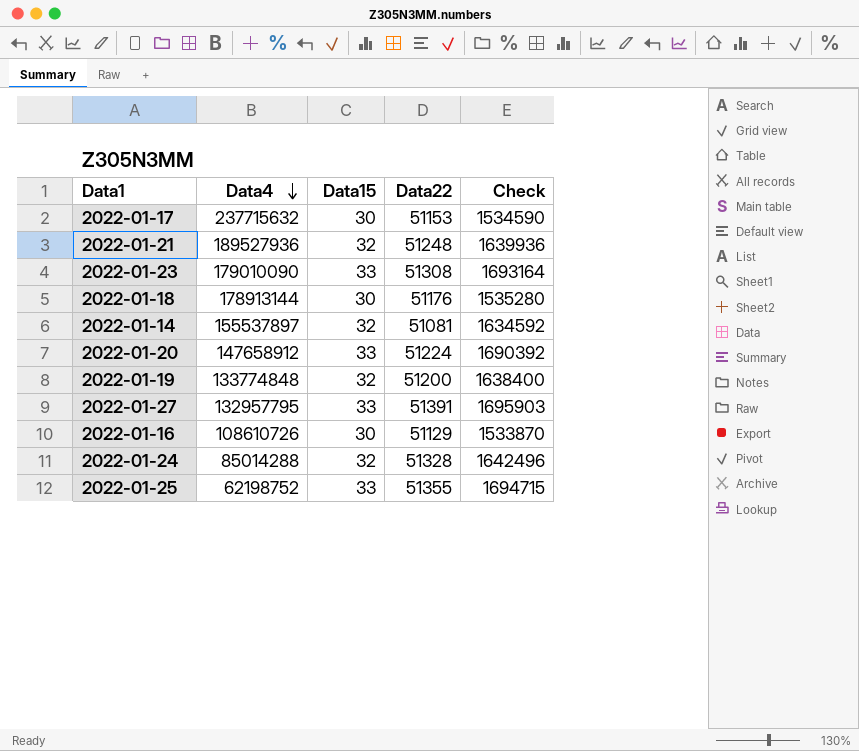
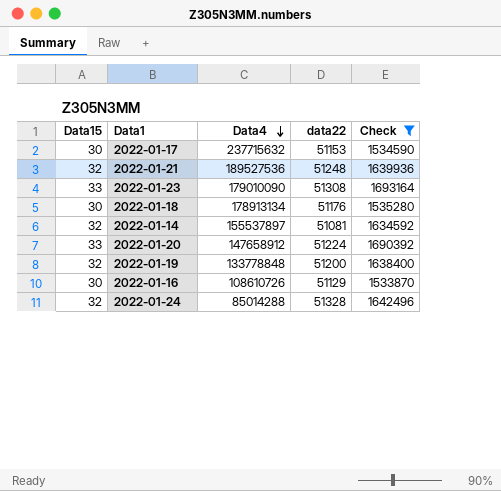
filter: none -> Check <= 1693164
column Data15 | position: 3 -> 1
column name: Data22 -> data22
2022-01-21 | Data4: 189527936 -> 189527536
2022-01-18 | Data4: 178913144 -> 178913134
2022-01-19 | Data4: 133774848 -> 133778848

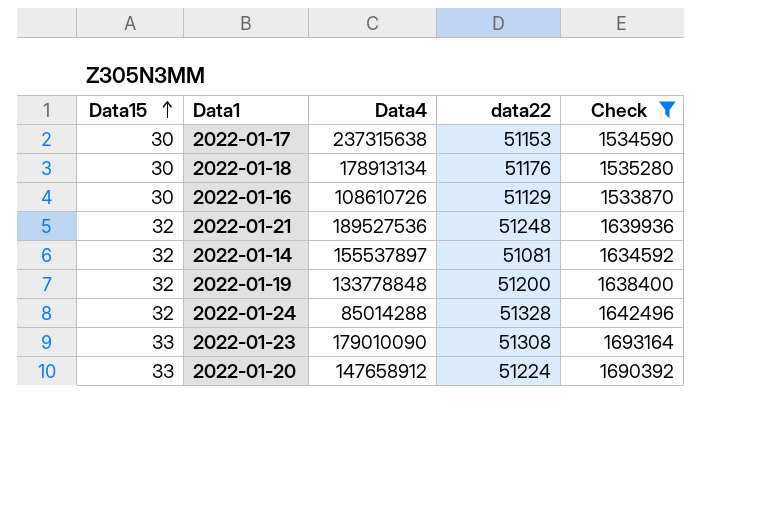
row order: Data4 descending -> Data15 ascending
2022-01-17 | Data4: 237715632 -> 237315638

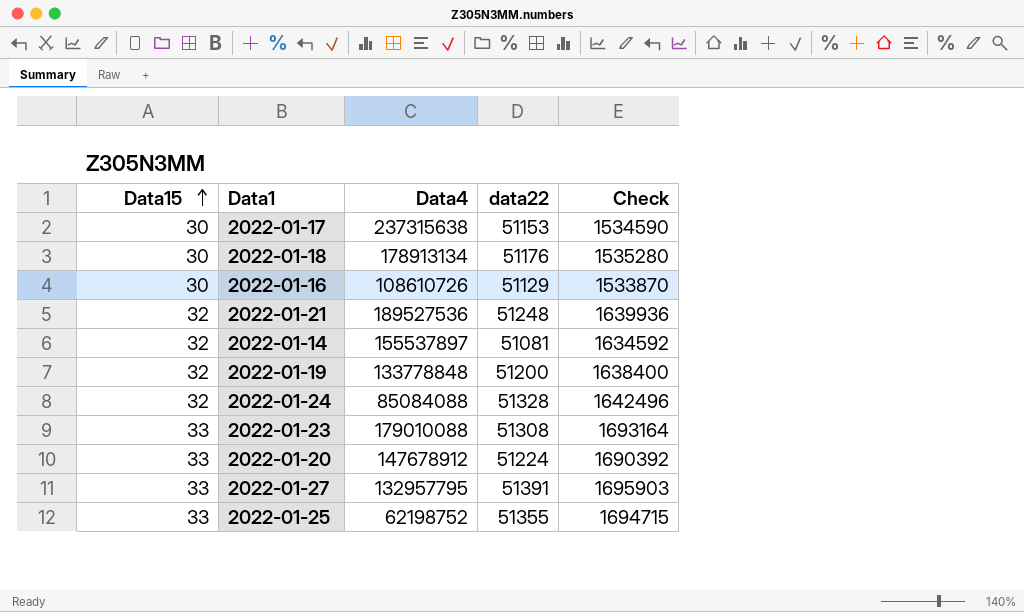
filter: Check <= 1693164 -> none
2022-01-24 | Data4: 85014288 -> 85084088
2022-01-23 | Data4: 179010090 -> 179010088
2022-01-20 | Data4: 147658912 -> 147678912

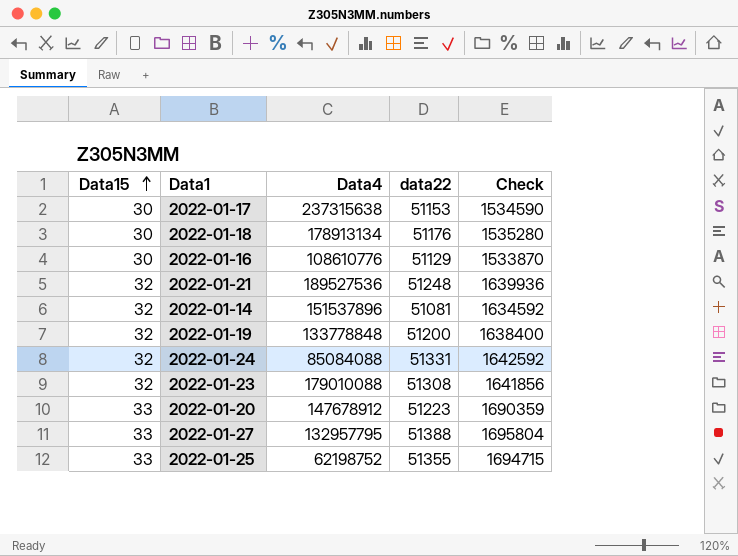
2022-01-16 | Data4: 108610726 -> 108610776
2022-01-14 | Data4: 155537897 -> 151537896
2022-01-24 | data22: 51328 -> 51331
2022-01-24 | Check: 1642496 -> 1642592
2022-01-23 | Data15: 33 -> 32
2022-01-23 | Check: 1693164 -> 1641856
2022-01-20 | data22: 51224 -> 51223
2022-01-20 | Check: 1690392 -> 1690359
2022-01-27 | data22: 51391 -> 51388
2022-01-27 | Check: 1695903 -> 1695804

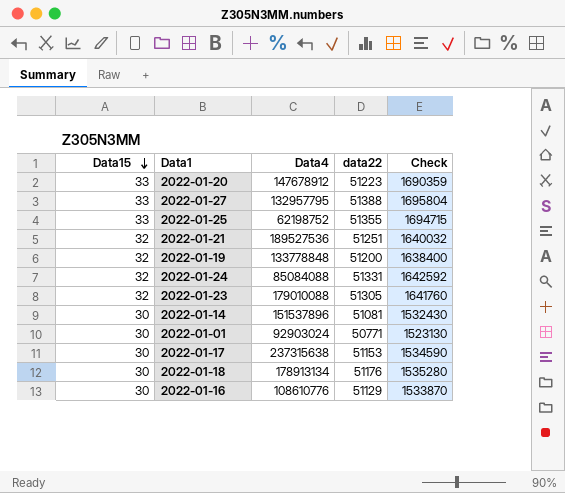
row order: Data15 ascending -> Data15 descending
2022-01-21 | data22: 51248 -> 51251
2022-01-21 | Check: 1639936 -> 1640032
2022-01-23 | data22: 51308 -> 51305
2022-01-23 | Check: 1641856 -> 1641760
2022-01-14 | Data15: 32 -> 30
2022-01-14 | Check: 1634592 -> 1532430
row 2022-01-01: none -> 30 | 92903024 | 50771 | 1523130

